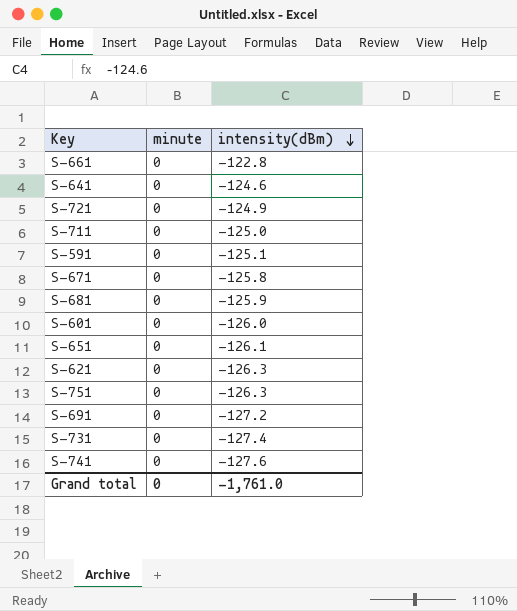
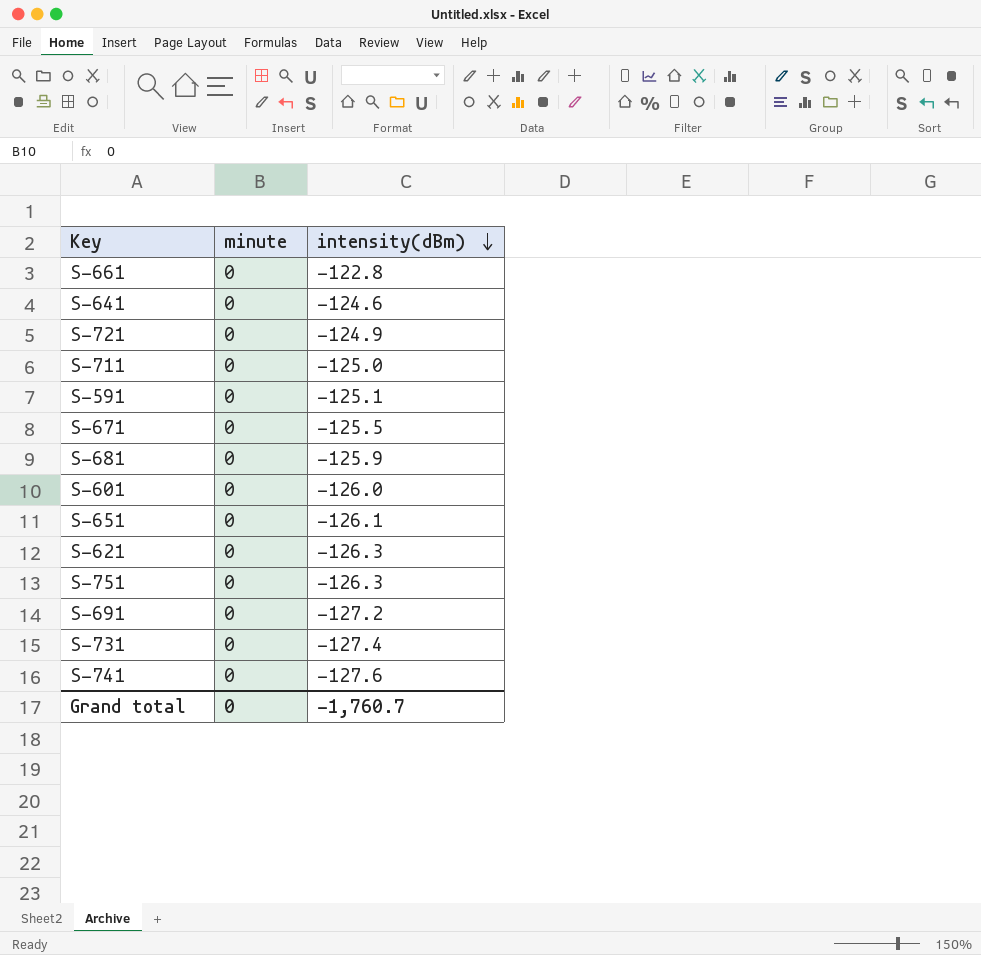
S-671 | intensity(dBm): -125.8 -> -125.5
Grand total | intensity(dBm): -1,761.0 -> -1,760.7

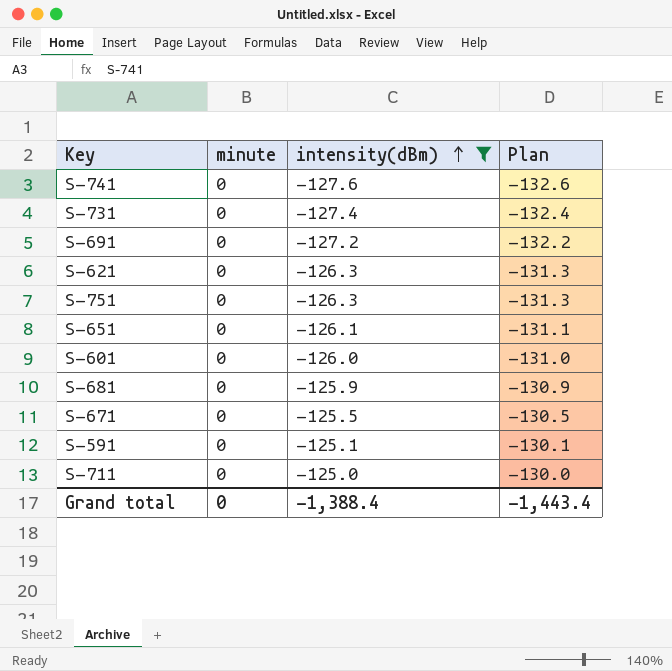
filter: none -> intensity(dBm) <= -125.0
row order: intensity(dBm) descending -> intensity(dBm) ascending
column Plan | formula: none -> [intensity(dBm)] - 5
Grand total | intensity(dBm): -1,760.7 -> -1,388.4

